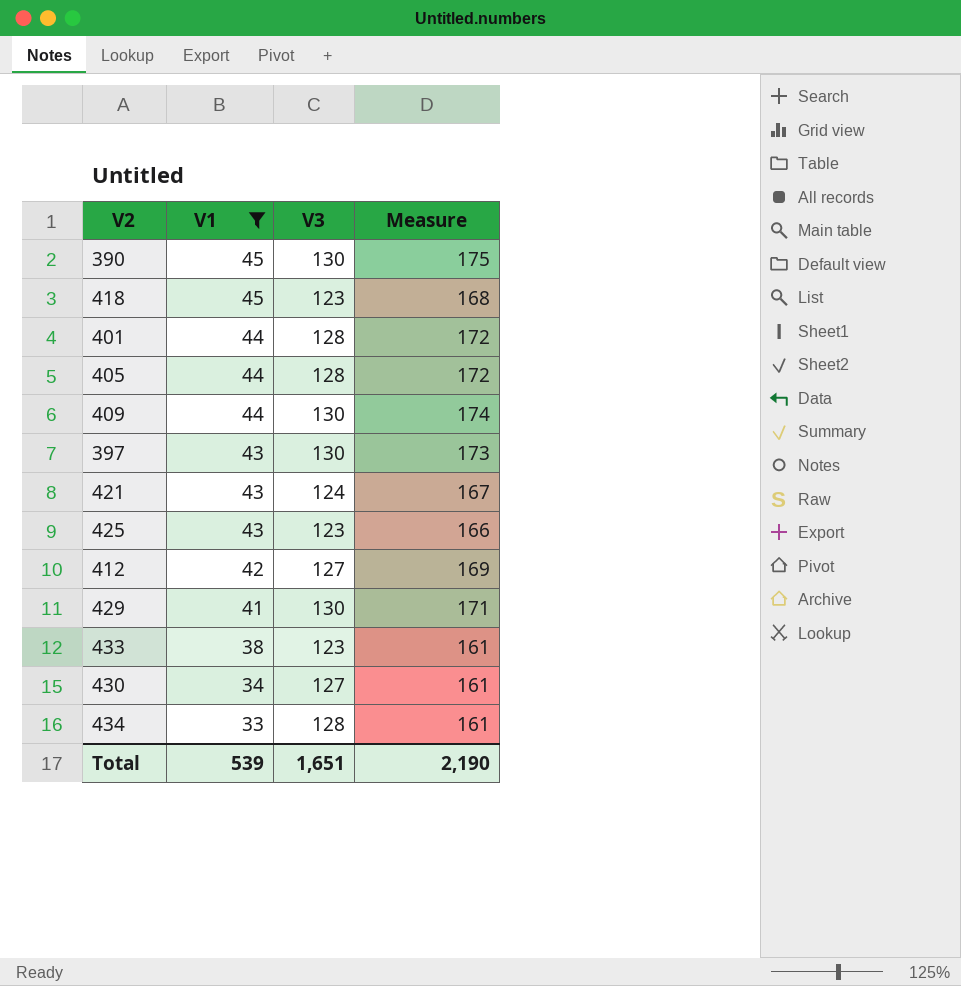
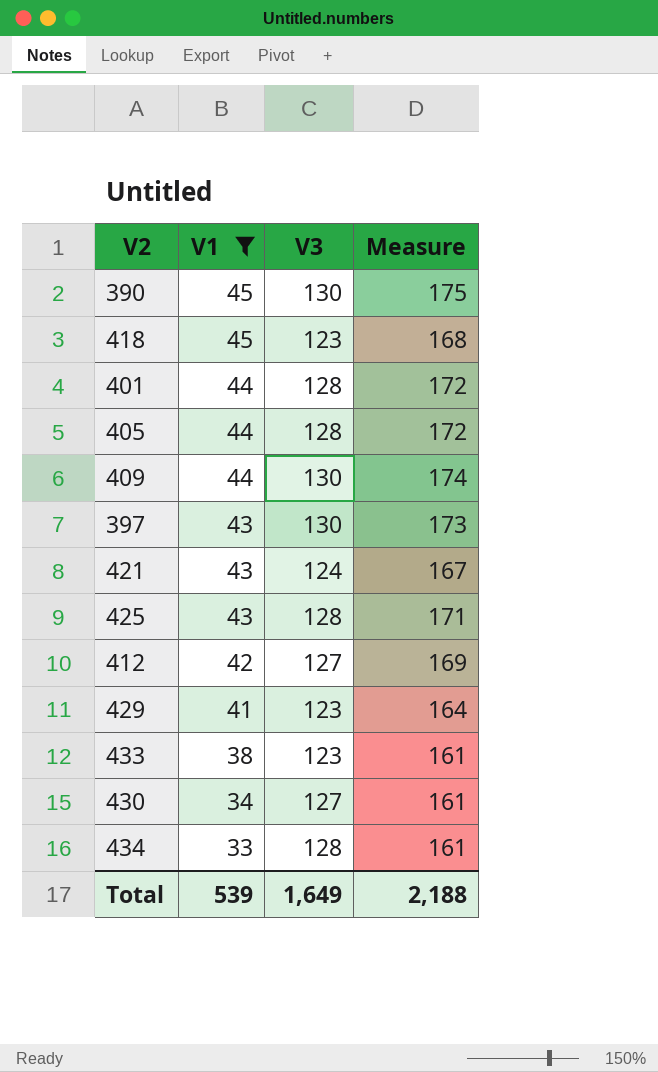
425 | V3: 123 -> 128
425 | Measure: 166 -> 171
429 | V3: 130 -> 123
429 | Measure: 171 -> 164
Total | V3: 1,651 -> 1,649
Total | Measure: 2,190 -> 2,188

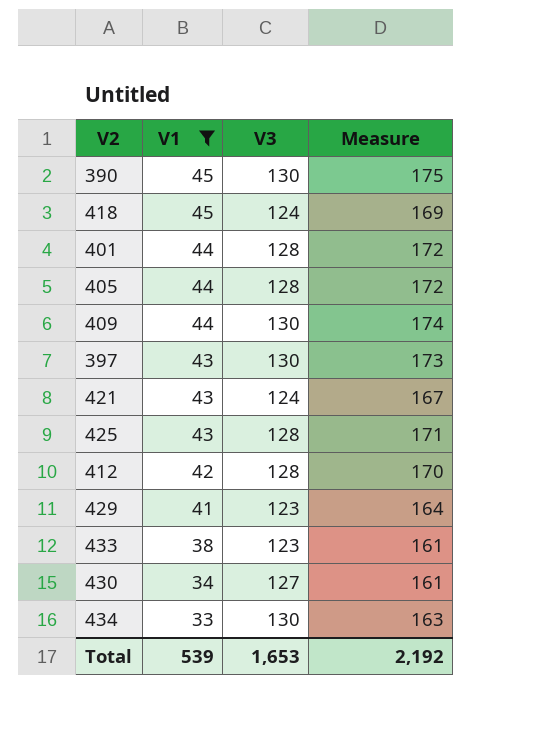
418 | V3: 123 -> 124
418 | Measure: 168 -> 169
412 | V3: 127 -> 128
412 | Measure: 169 -> 170
434 | V3: 128 -> 130
434 | Measure: 161 -> 163
Total | V3: 1,649 -> 1,653
Total | Measure: 2,188 -> 2,192

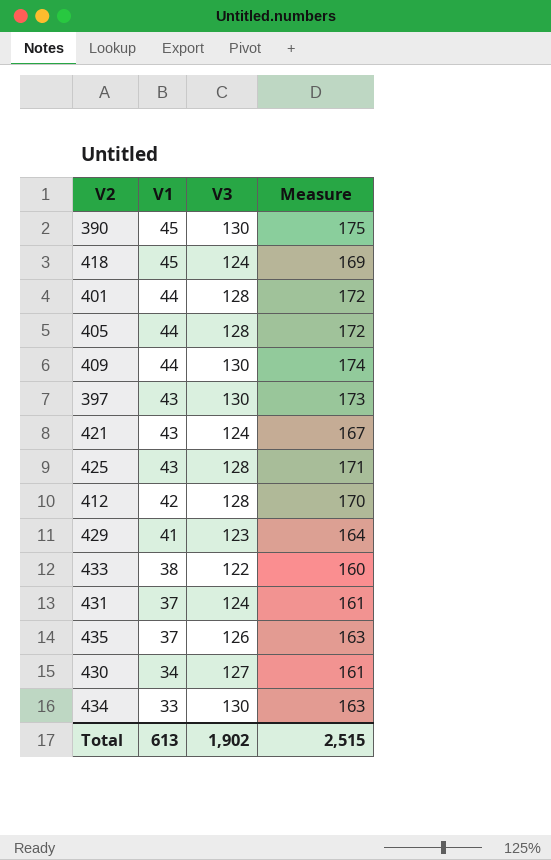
filter: V1 != 37 -> none
433 | V3: 123 -> 122
433 | Measure: 161 -> 160
Total | V1: 539 -> 613
Total | V3: 1,653 -> 1,902
Total | Measure: 2,192 -> 2,515

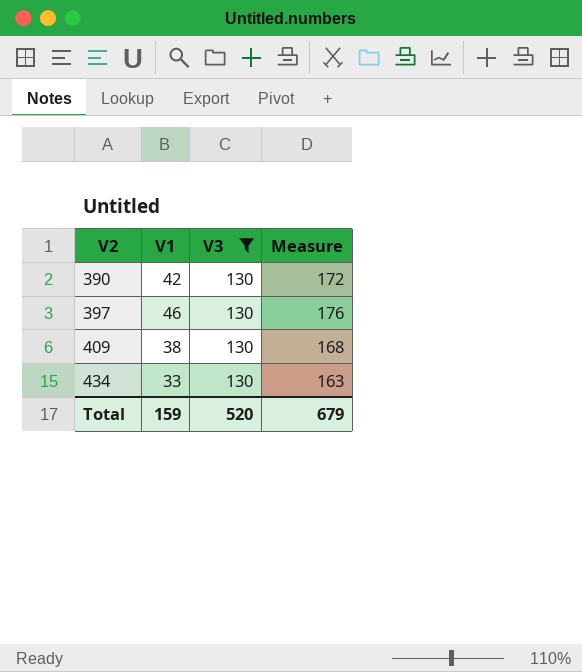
filter: none -> V3 = 130
row order: V1 descending -> V2 ascending
390 | V1: 45 -> 42
390 | Measure: 175 -> 172
397 | V1: 43 -> 46
397 | Measure: 173 -> 176
409 | V1: 44 -> 38
409 | Measure: 174 -> 168
Total | V1: 613 -> 159
Total | V3: 1,902 -> 520
Total | Measure: 2,515 -> 679

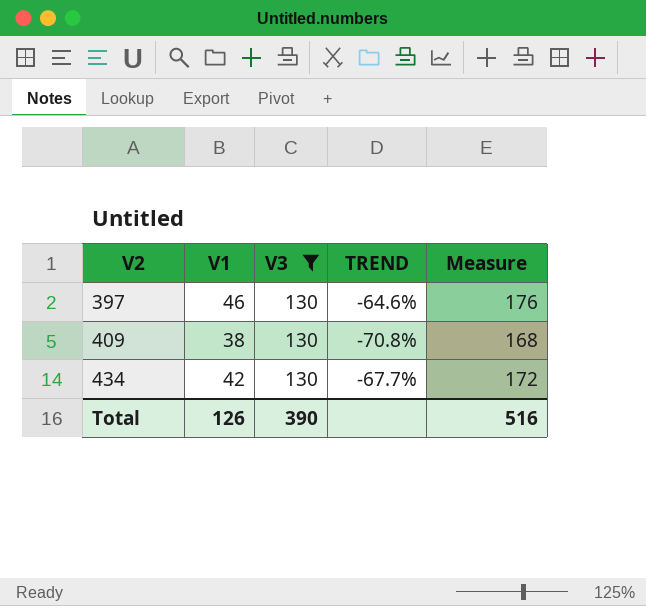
column TREND | formula: none -> ([V1] - [V3]) / [V3]
row 390: 42 | 130 | 172 -> none
434 | V1: 33 -> 42
434 | Measure: 163 -> 172
Total | V1: 159 -> 126
Total | V3: 520 -> 390
Total | Measure: 679 -> 516

